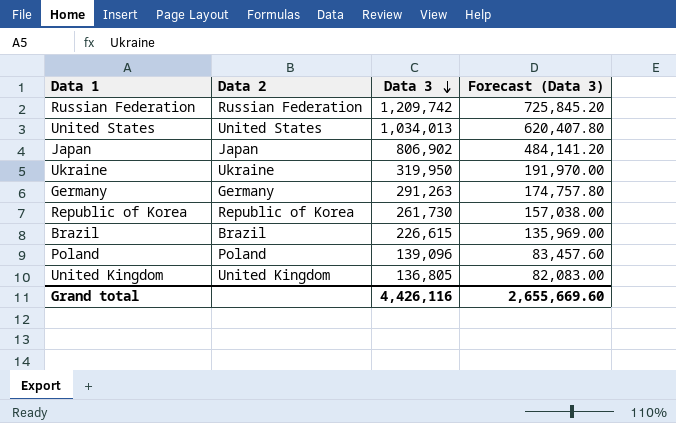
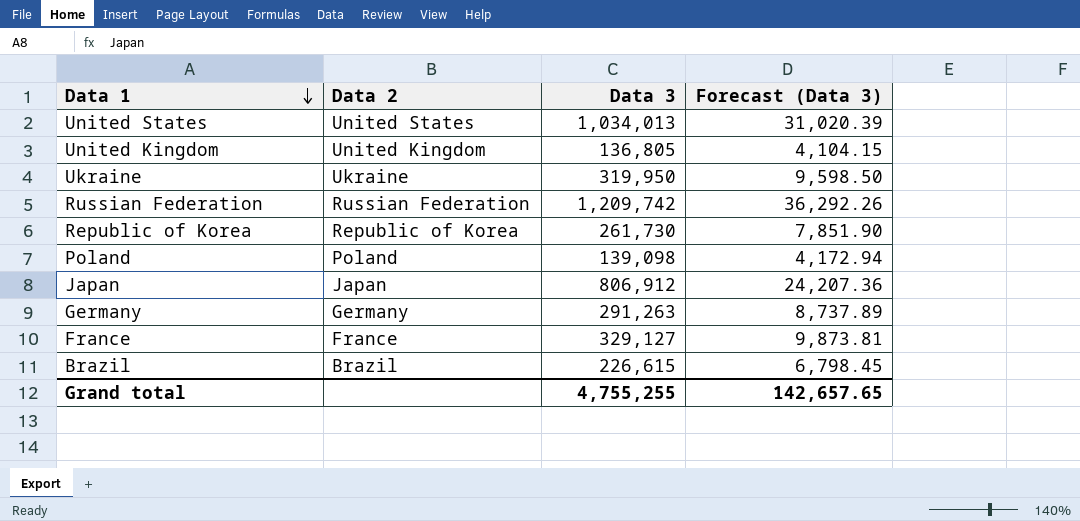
row order: Data 3 descending -> Data 1 descending
column Forecast (Data 3) | formula: [Data 3] * 0.6 -> [Data 3] * 0.03
Poland | Data 3: 139,096 -> 139,098
Japan | Data 3: 806,902 -> 806,912
row France: none -> France | 329,127 | 9,873.81
Grand total | Data 3: 4,426,116 -> 4,755,255
Grand total | Forecast (Data 3): 2,655,669.60 -> 142,657.65

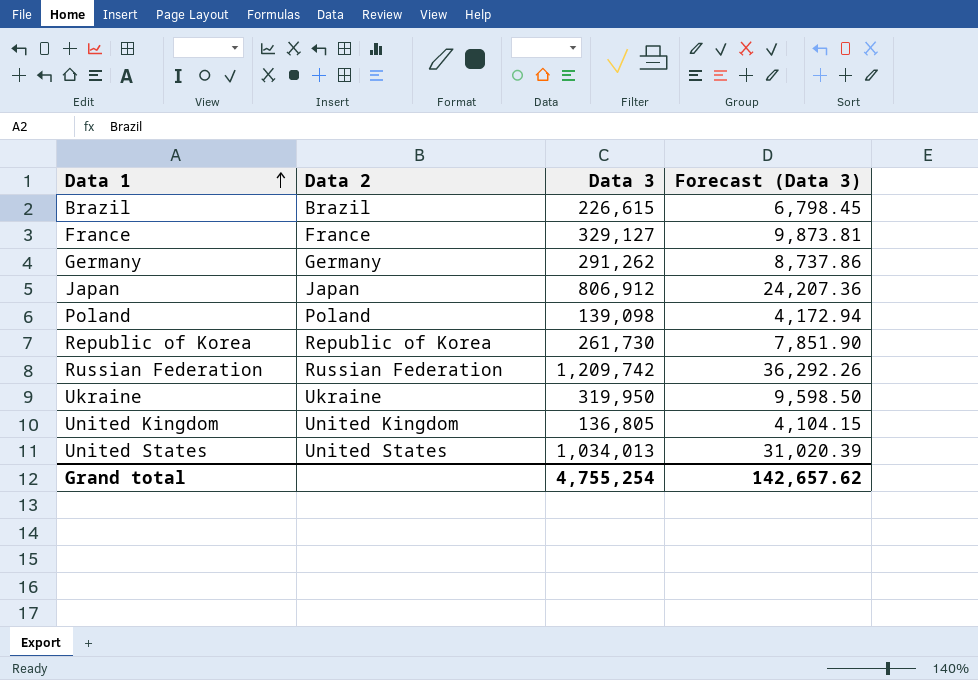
row order: Data 1 descending -> Data 1 ascending
Germany | Data 3: 291,263 -> 291,262
Germany | Forecast (Data 3): 8,737.89 -> 8,737.86
Grand total | Data 3: 4,755,255 -> 4,755,254
Grand total | Forecast (Data 3): 142,657.65 -> 142,657.62

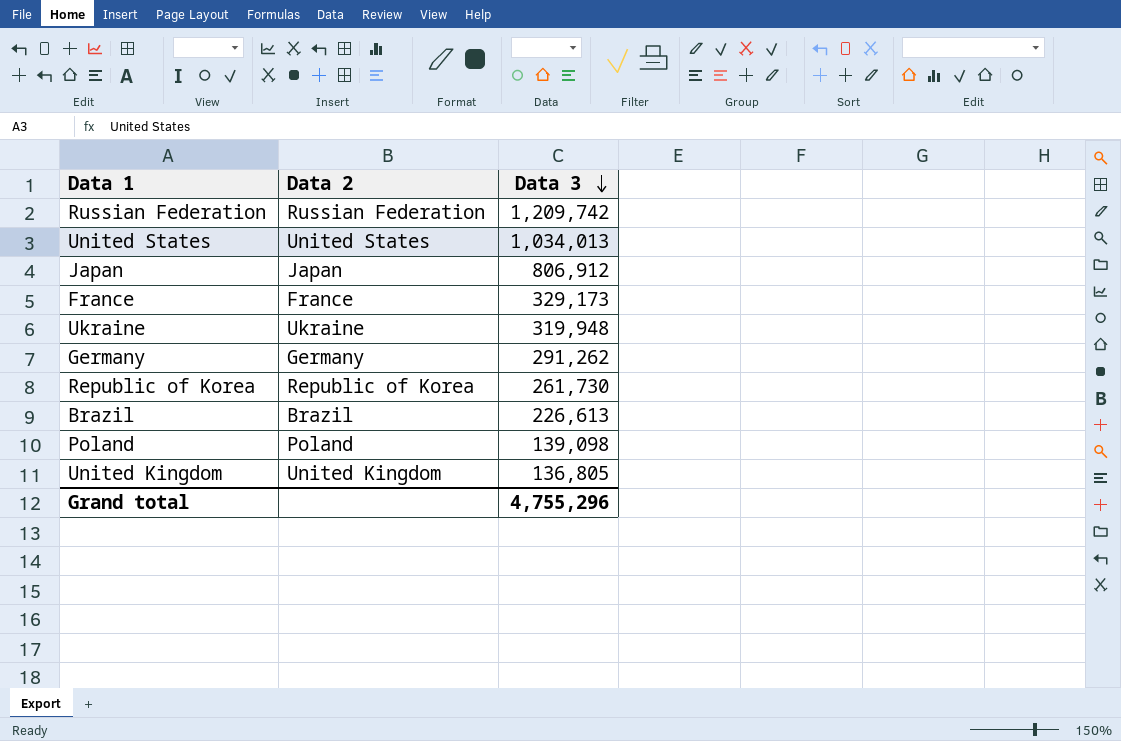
row order: Data 1 ascending -> Data 3 descending
column Forecast (Data 3) | formula: [Data 3] * 0.03 -> none
France | Data 3: 329,127 -> 329,173
Ukraine | Data 3: 319,950 -> 319,948
Brazil | Data 3: 226,615 -> 226,613
Grand total | Data 3: 4,755,254 -> 4,755,296

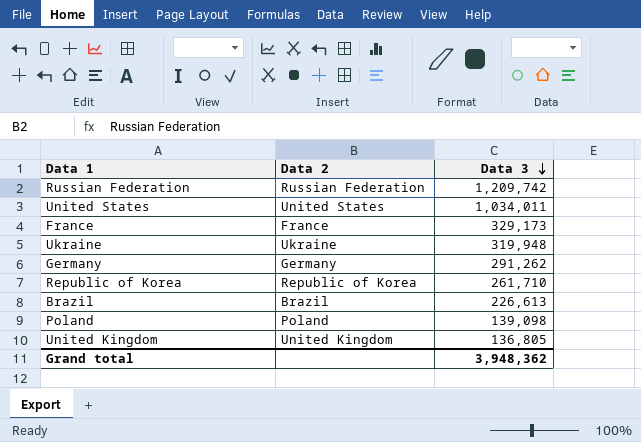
row Japan: Japan | 806,912 -> none
United States | Data 3: 1,034,013 -> 1,034,011
Republic of Korea | Data 3: 261,730 -> 261,710
Grand total | Data 3: 4,755,296 -> 3,948,362

